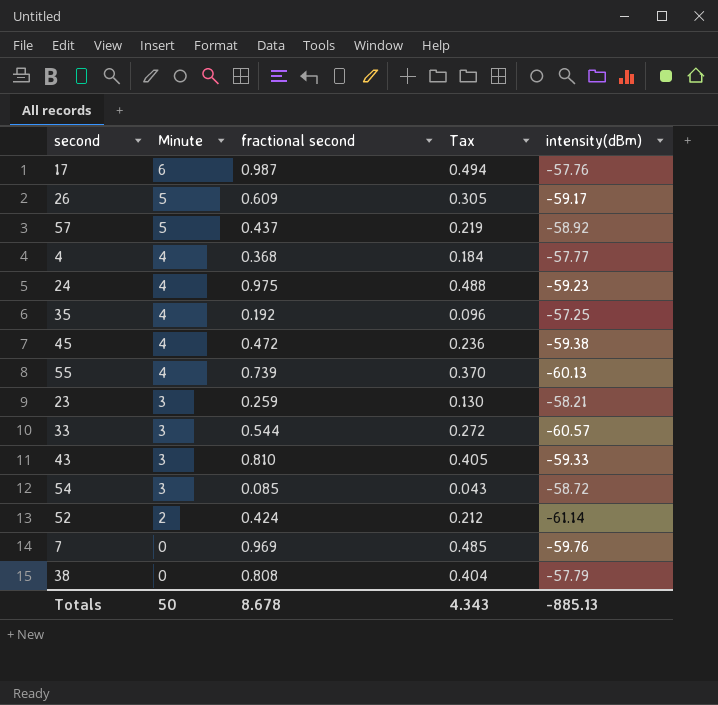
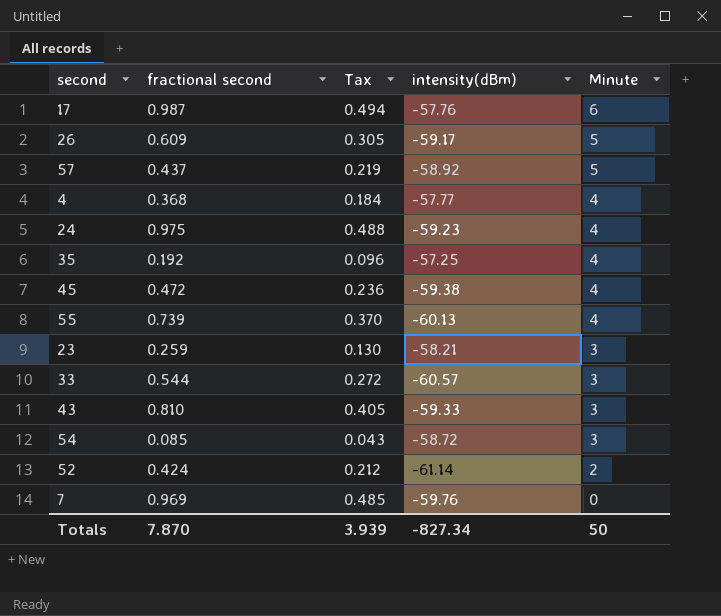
column Minute | position: 2 -> 5
row 38: 0 | 0.808 | 0.404 | -57.79 -> none
Totals | fractional second: 8.678 -> 7.870
Totals | Tax: 4.343 -> 3.939
Totals | intensity(dBm): -885.13 -> -827.34

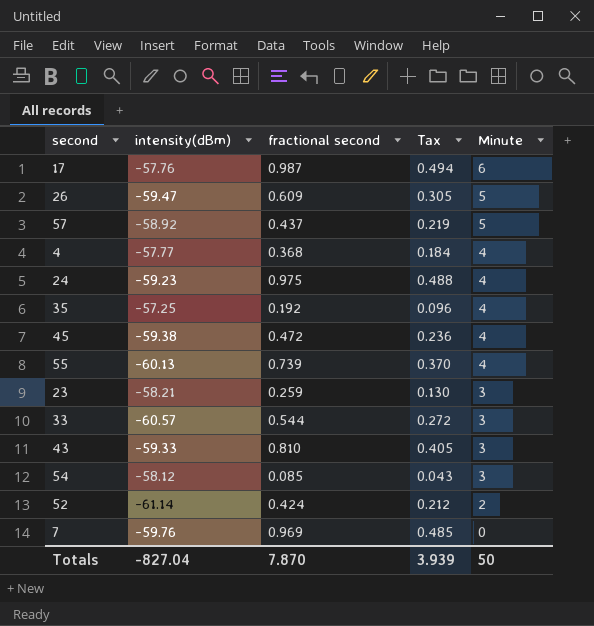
column intensity(dBm) | position: 4 -> 2
26 | intensity(dBm): -59.17 -> -59.47
54 | intensity(dBm): -58.72 -> -58.12
Totals | intensity(dBm): -827.34 -> -827.04

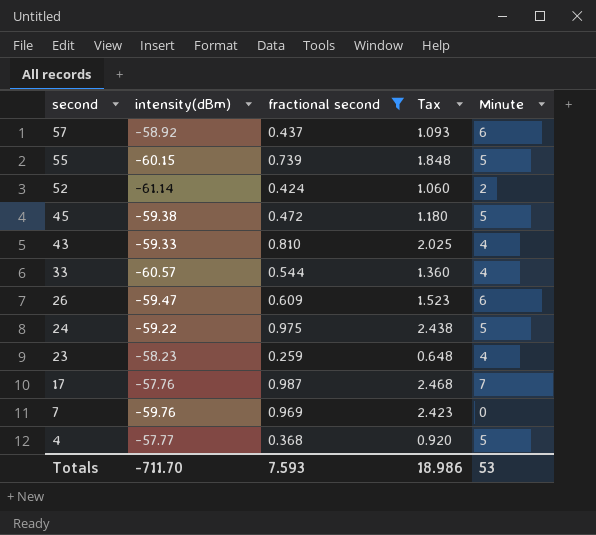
filter: none -> fractional second >= 0.259
row order: Minute descending -> second descending
column Tax | formula: [fractional second] * 0.5 -> [fractional second] * 2.5
57 | Minute: 5 -> 6
55 | intensity(dBm): -60.13 -> -60.15
55 | Minute: 4 -> 5
45 | Minute: 4 -> 5
43 | Minute: 3 -> 4
33 | Minute: 3 -> 4
26 | Minute: 5 -> 6
24 | intensity(dBm): -59.23 -> -59.22
24 | Minute: 4 -> 5
23 | intensity(dBm): -58.21 -> -58.23
23 | Minute: 3 -> 4
17 | Minute: 6 -> 7
4 | Minute: 4 -> 5
Totals | intensity(dBm): -827.04 -> -711.70
Totals | fractional second: 7.870 -> 7.593
Totals | Tax: 3.939 -> 18.986
Totals | Minute: 50 -> 53

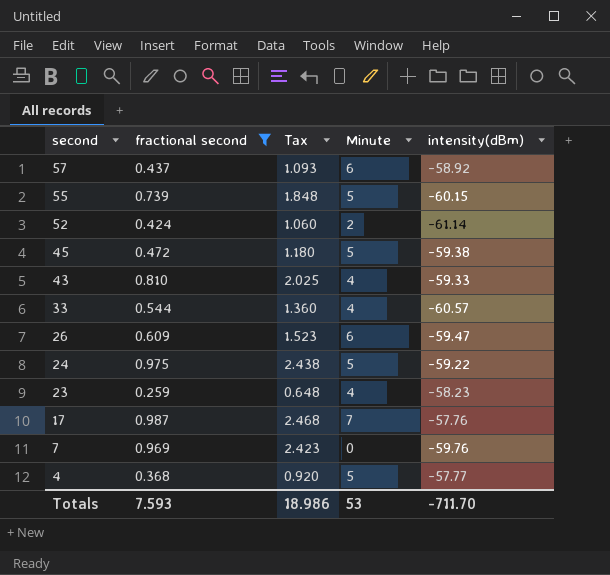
column intensity(dBm) | position: 2 -> 5

